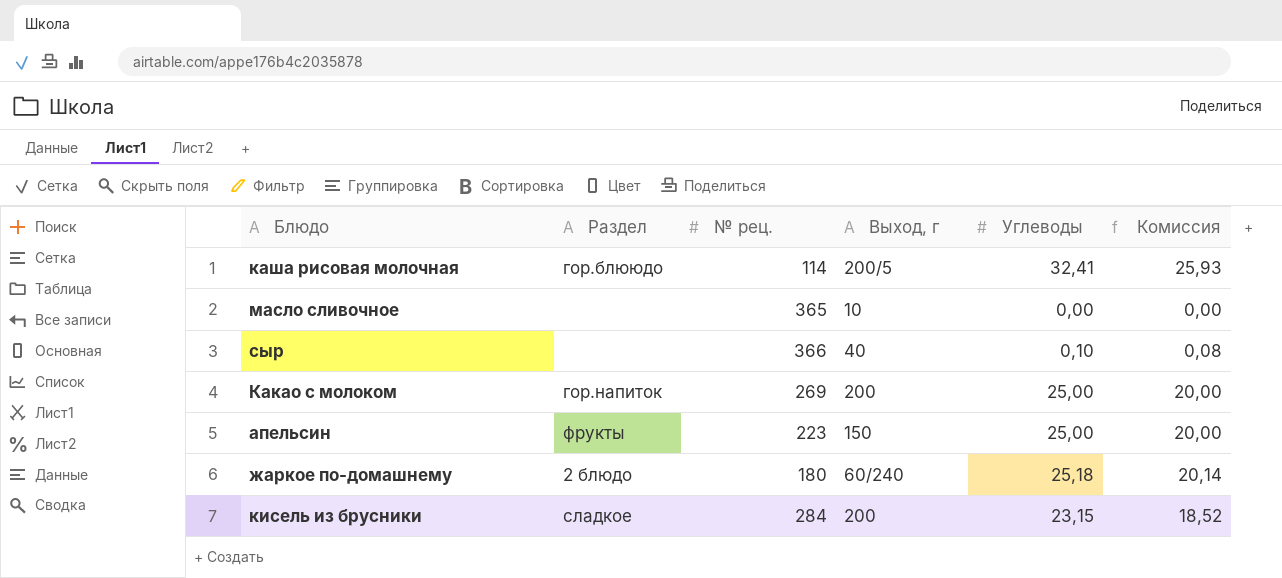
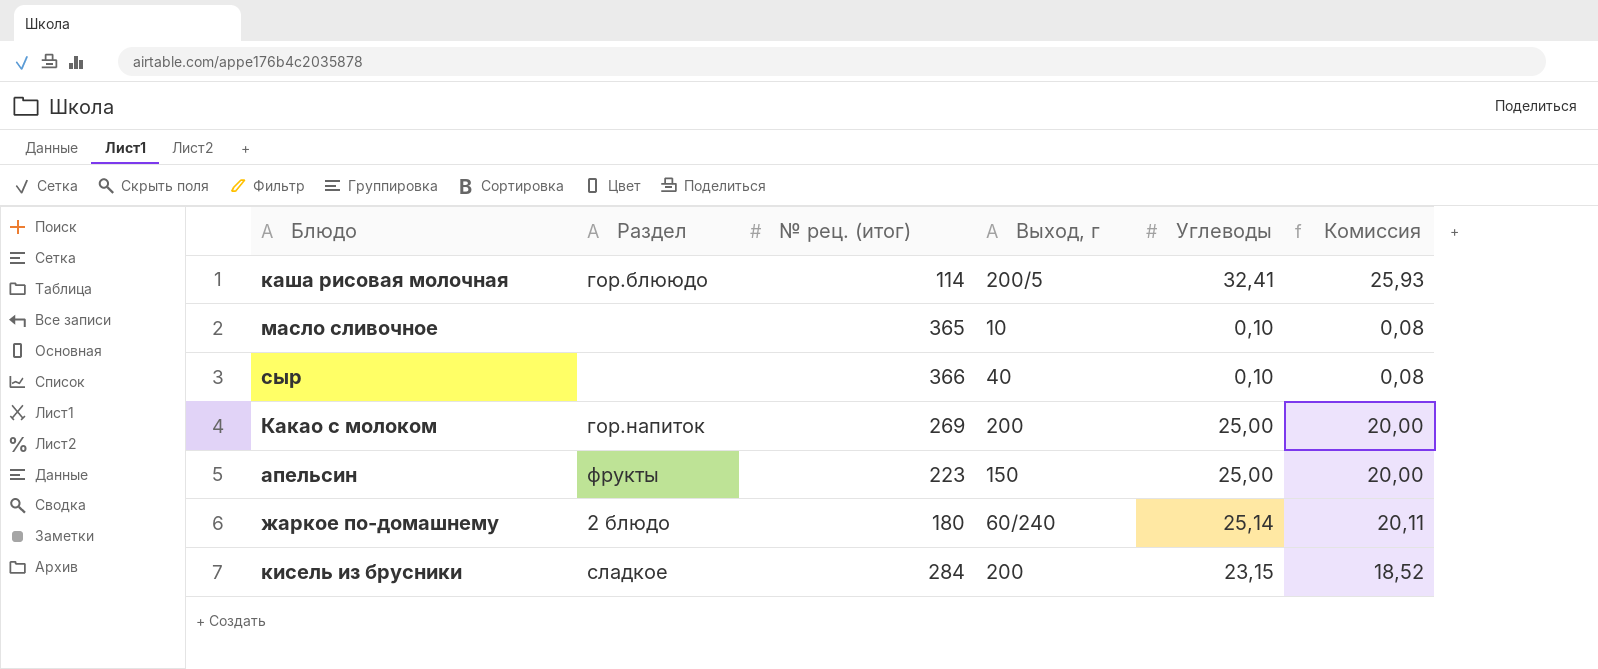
column name: № рец. -> № рец. (итог)
масло сливочное | Углеводы: 0,00 -> 0,10
масло сливочное | Комиссия: 0,00 -> 0,08
жаркое по-домашнему | Углеводы: 25,18 -> 25,14
жаркое по-домашнему | Комиссия: 20,14 -> 20,11

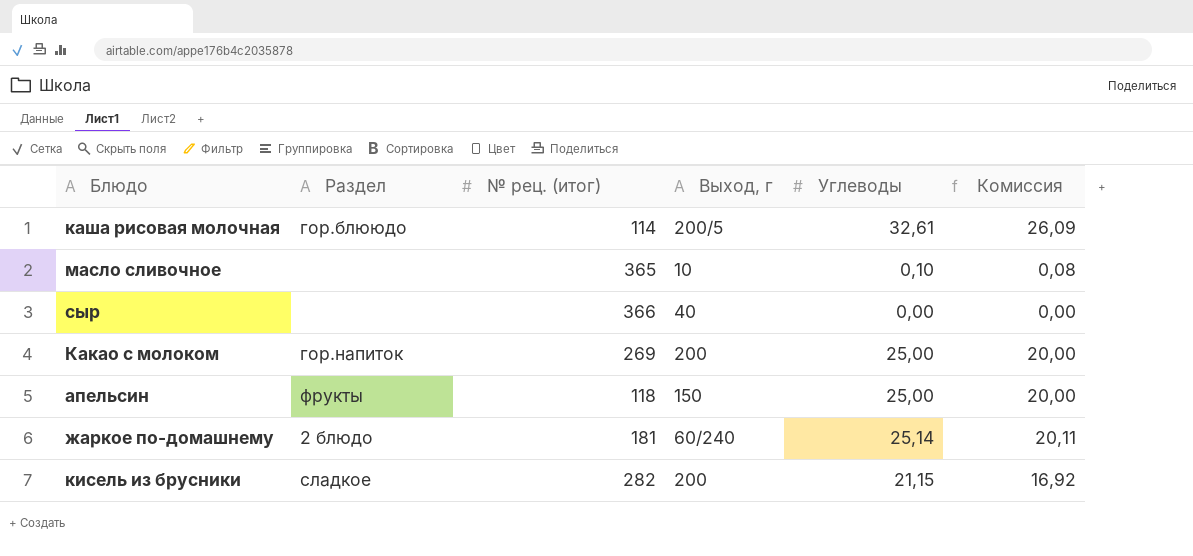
каша рисовая молочная | Углеводы: 32,41 -> 32,61
каша рисовая молочная | Комиссия: 25,93 -> 26,09
сыр | Углеводы: 0,10 -> 0,00
сыр | Комиссия: 0,08 -> 0,00
апельсин | № рец. (итог): 223 -> 118
жаркое по-домашнему | № рец. (итог): 180 -> 181
кисель из брусники | № рец. (итог): 284 -> 282
кисель из брусники | Углеводы: 23,15 -> 21,15
кисель из брусники | Комиссия: 18,52 -> 16,92

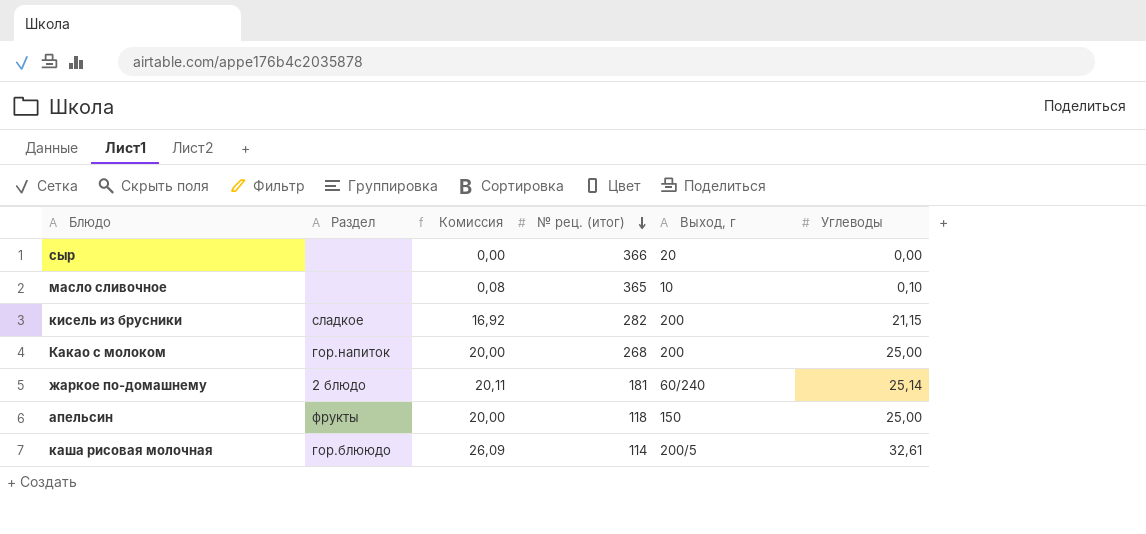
row order: none -> № рец. (итог) descending
column Комиссия | position: 6 -> 3
сыр | Выход, г: 40 -> 20
Какао с молоком | № рец. (итог): 269 -> 268

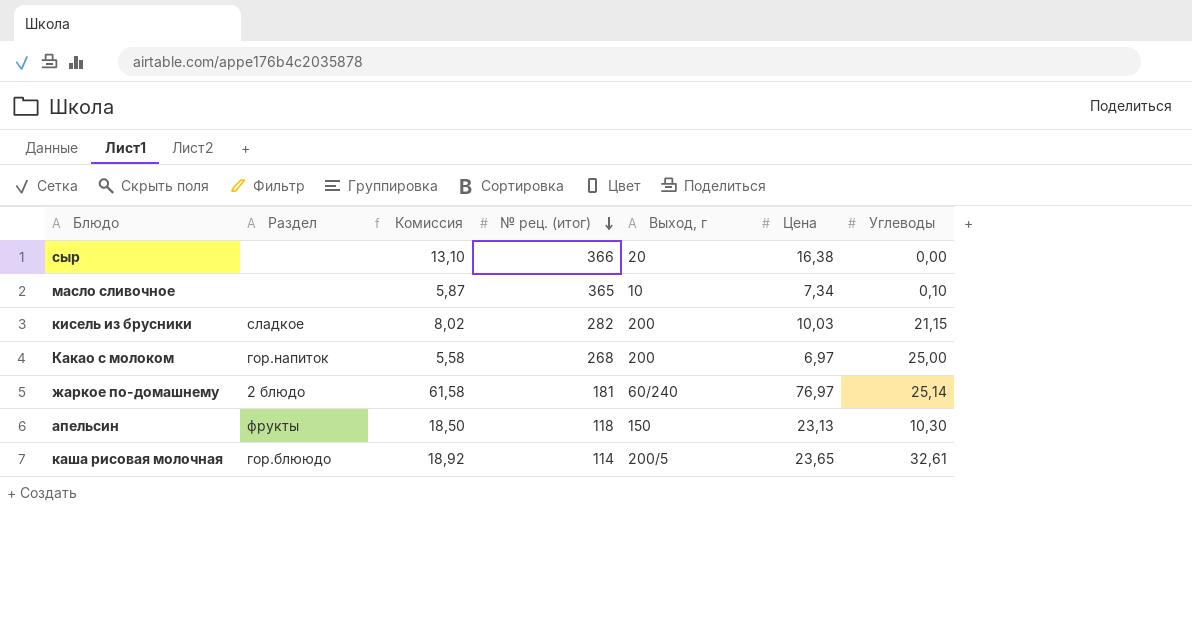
column Комиссия | formula: [Углеводы] * 0,8 -> [Цена] * 0,8
column Цена | position: none -> 6
апельсин | Углеводы: 25,00 -> 10,30

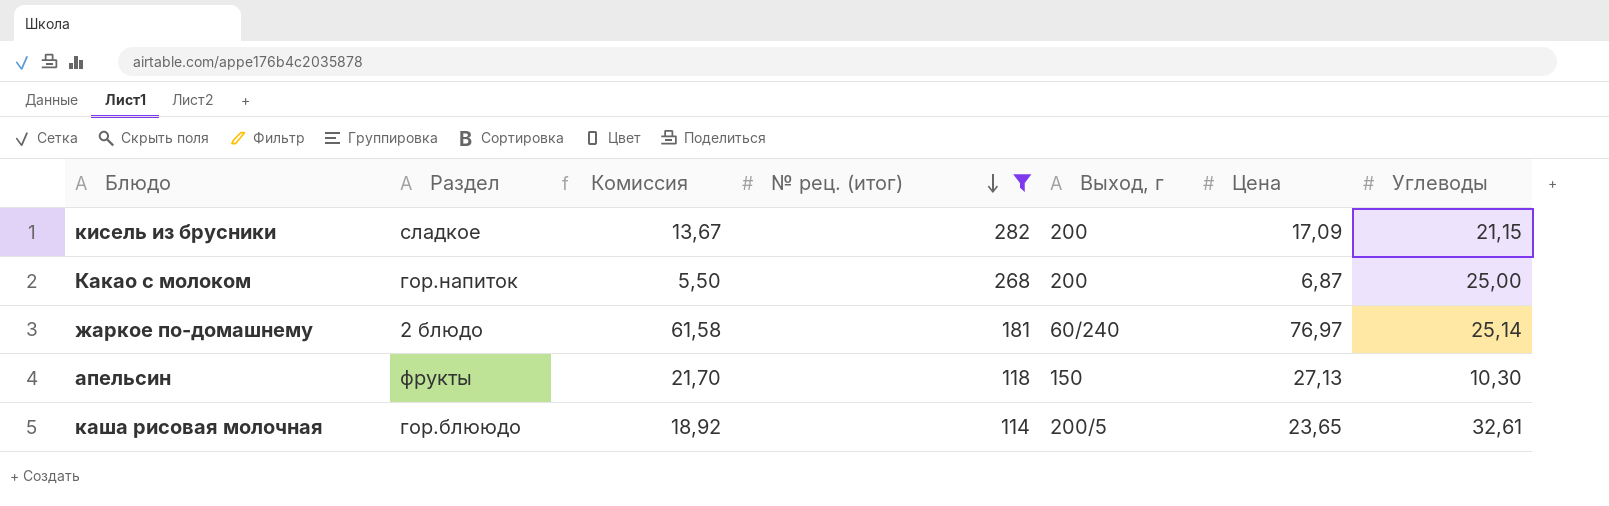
filter: none -> № рец. (итог) <= 282
кисель из брусники | Комиссия: 8,02 -> 13,67
кисель из брусники | Цена: 10,03 -> 17,09
Какао с молоком | Комиссия: 5,58 -> 5,50
Какао с молоком | Цена: 6,97 -> 6,87
апельсин | Комиссия: 18,50 -> 21,70
апельсин | Цена: 23,13 -> 27,13

